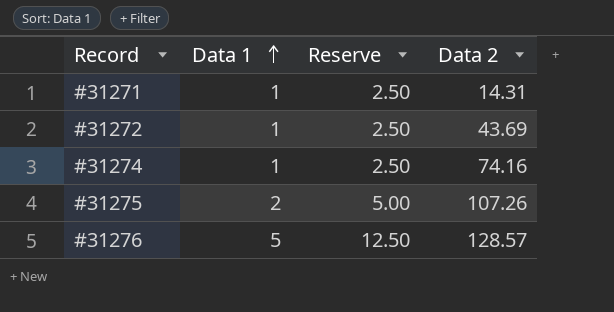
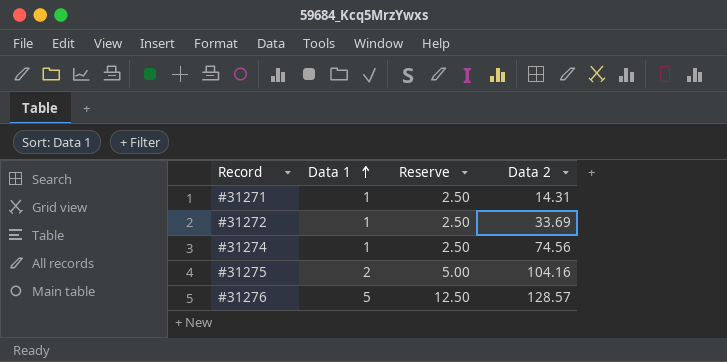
#31272 | Data 2: 43.69 -> 33.69
#31274 | Data 2: 74.16 -> 74.56
#31275 | Data 2: 107.26 -> 104.16

